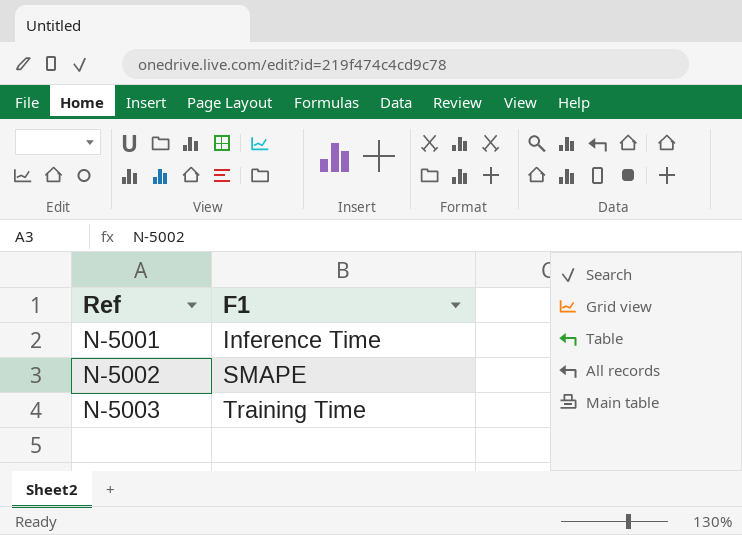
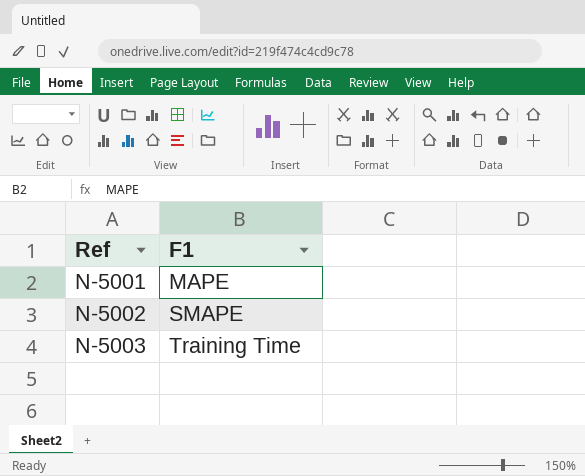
N-5001 | F1: Inference Time -> MAPE

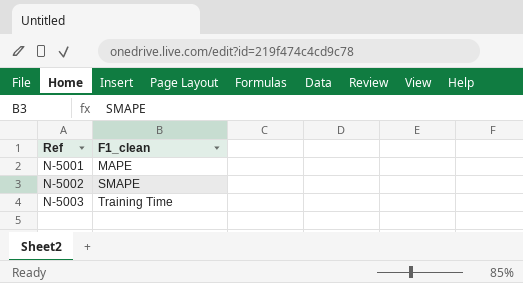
column name: F1 -> F1_clean

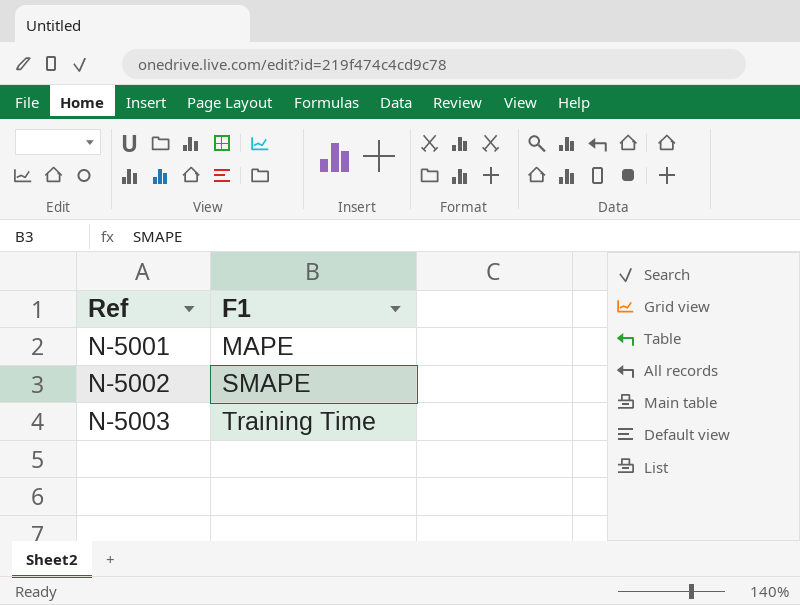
column name: F1_clean -> F1

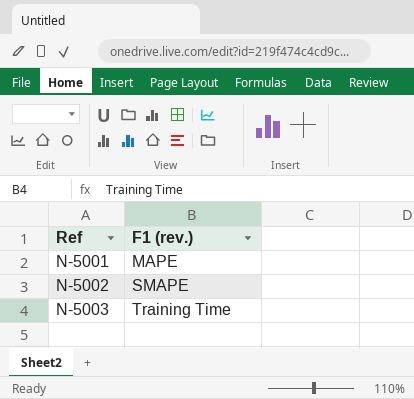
column name: F1 -> F1 (rev.)

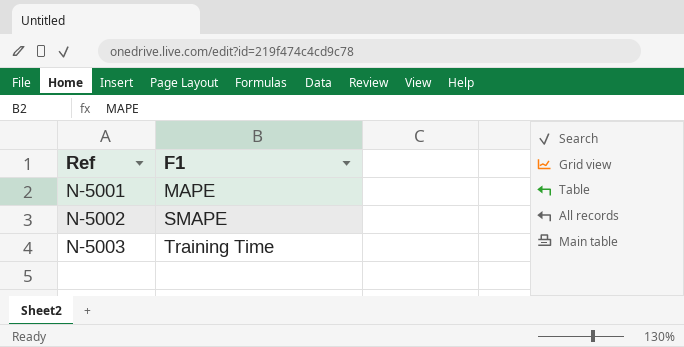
column name: F1 (rev.) -> F1

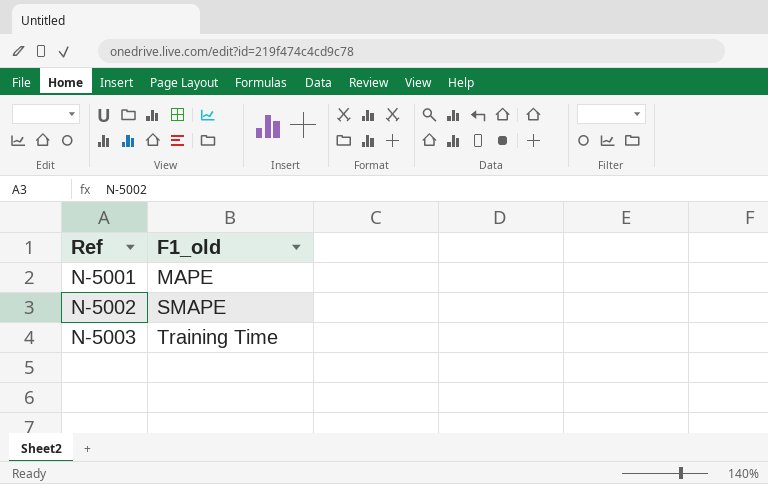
column name: F1 -> F1_old

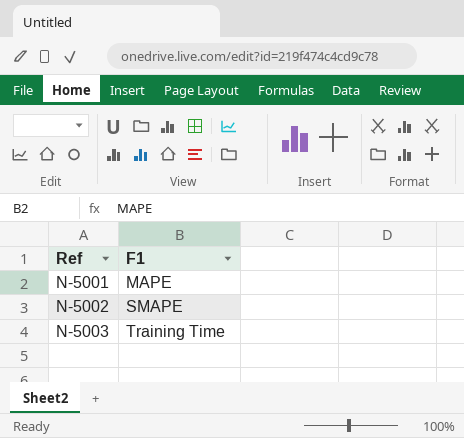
column name: F1_old -> F1

